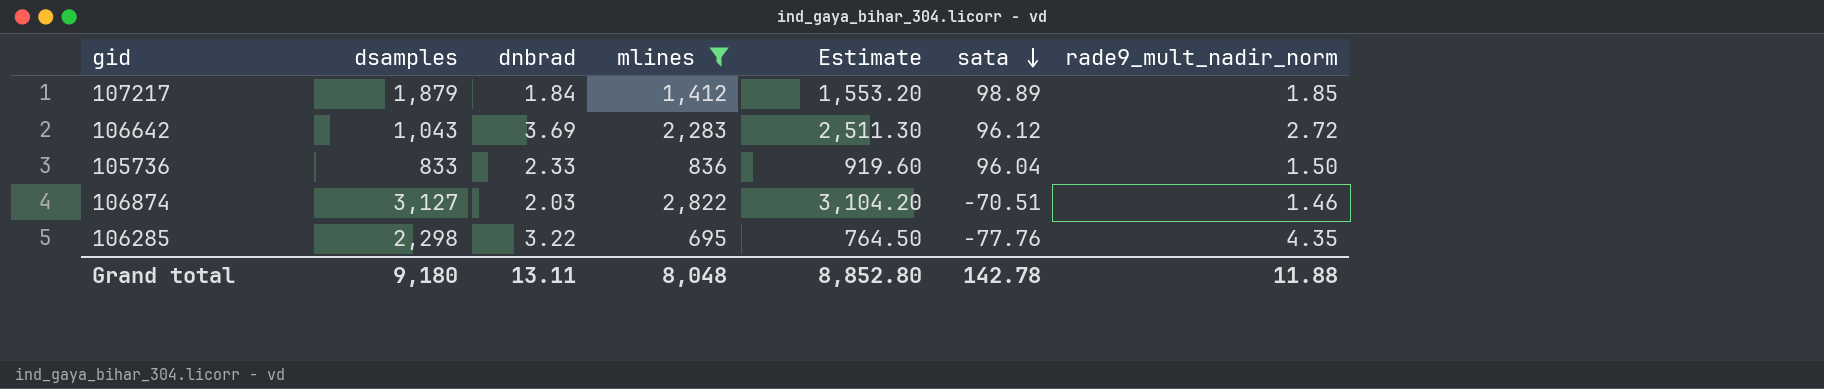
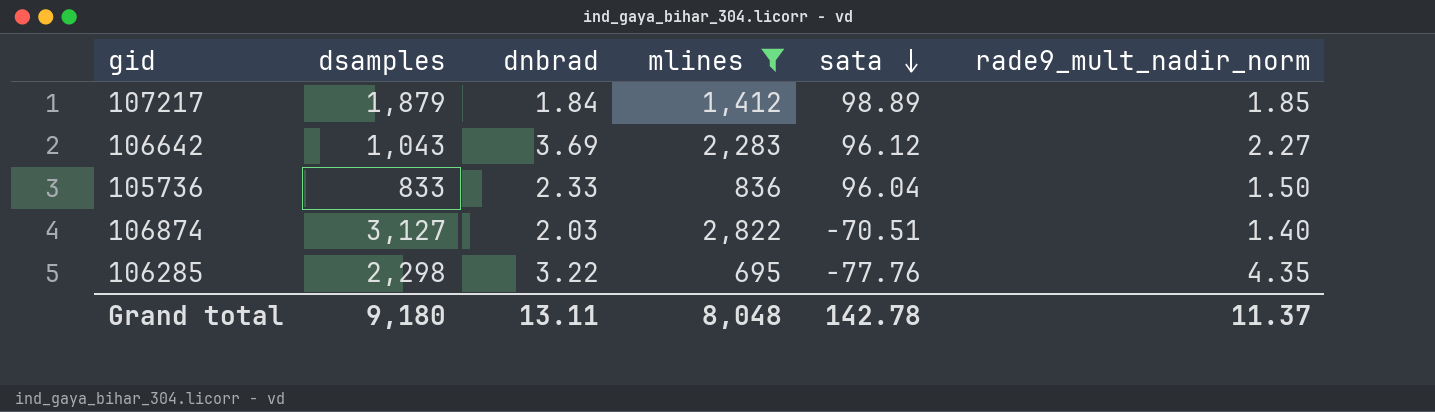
column Estimate | formula: [mlines] * 1.1 -> none
106642 | rade9_mult_nadir_norm: 2.72 -> 2.27
106874 | rade9_mult_nadir_norm: 1.46 -> 1.40
Grand total | rade9_mult_nadir_norm: 11.88 -> 11.37

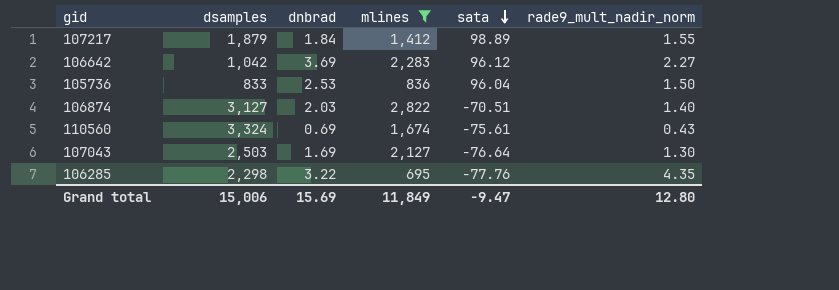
107217 | rade9_mult_nadir_norm: 1.85 -> 1.55
106642 | dsamples: 1,043 -> 1,042
105736 | dnbrad: 2.33 -> 2.53
row 110560: none -> 3,324 | 0.69 | 1,674 | -75.61 | 0.43
row 107043: none -> 2,503 | 1.69 | 2,127 | -76.64 | 1.30
Grand total | dsamples: 9,180 -> 15,006
Grand total | dnbrad: 13.11 -> 15.69
Grand total | mlines: 8,048 -> 11,849
Grand total | sata: 142.78 -> -9.47
Grand total | rade9_mult_nadir_norm: 11.37 -> 12.80

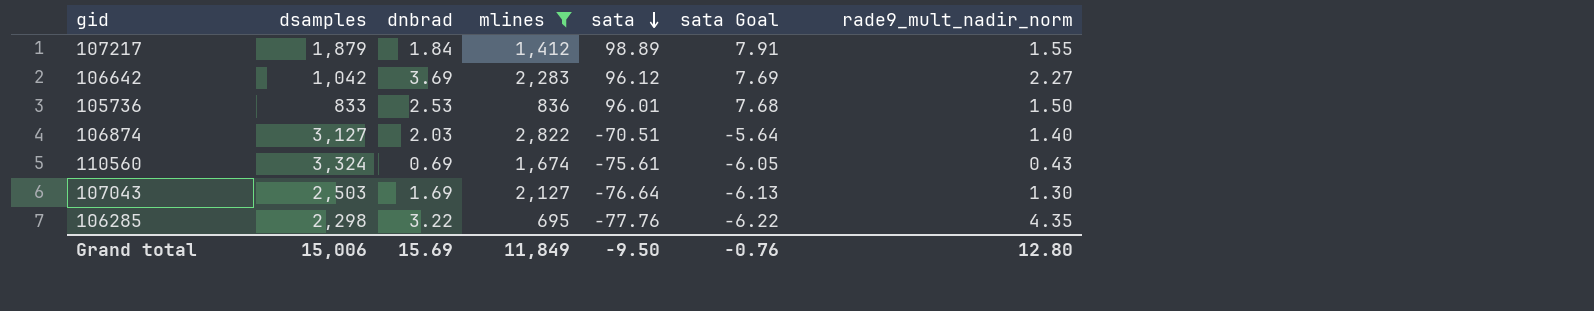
column sata Goal | formula: none -> [sata] * 0.08
105736 | sata: 96.04 -> 96.01
Grand total | sata: -9.47 -> -9.50

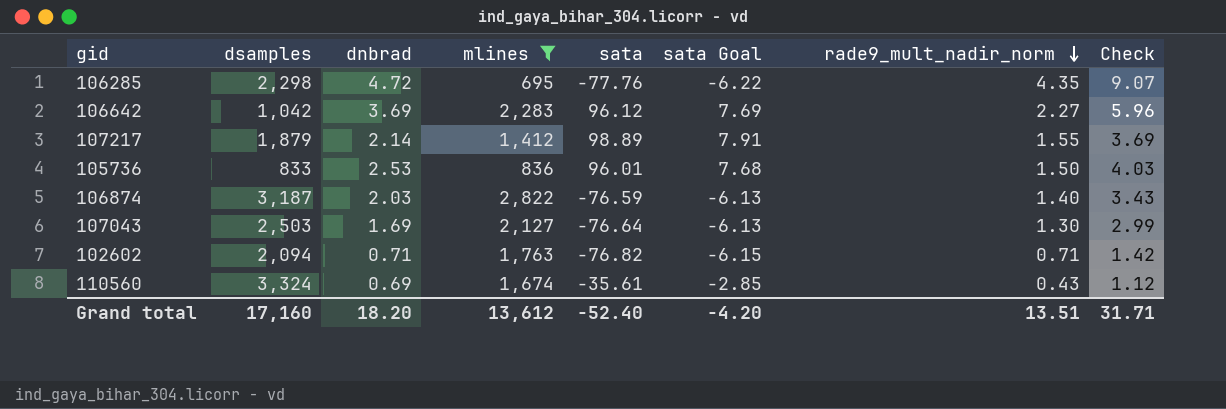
row order: sata descending -> rade9_mult_nadir_norm descending
column Check | formula: none -> [dnbrad] + [rade9_mult_nadir_norm]
106285 | dnbrad: 3.22 -> 4.72
107217 | dnbrad: 1.84 -> 2.14
106874 | dsamples: 3,127 -> 3,187
106874 | sata: -70.51 -> -76.59
106874 | sata Goal: -5.64 -> -6.13
row 102602: none -> 2,094 | 0.71 | 1,763 | -76.82 | -6.15 | 0.71 | 1.42
110560 | sata: -75.61 -> -35.61
110560 | sata Goal: -6.05 -> -2.85
Grand total | dsamples: 15,006 -> 17,160
Grand total | dnbrad: 15.69 -> 18.20
Grand total | mlines: 11,849 -> 13,612
Grand total | sata: -9.50 -> -52.40
Grand total | sata Goal: -0.76 -> -4.20
Grand total | rade9_mult_nadir_norm: 12.80 -> 13.51

